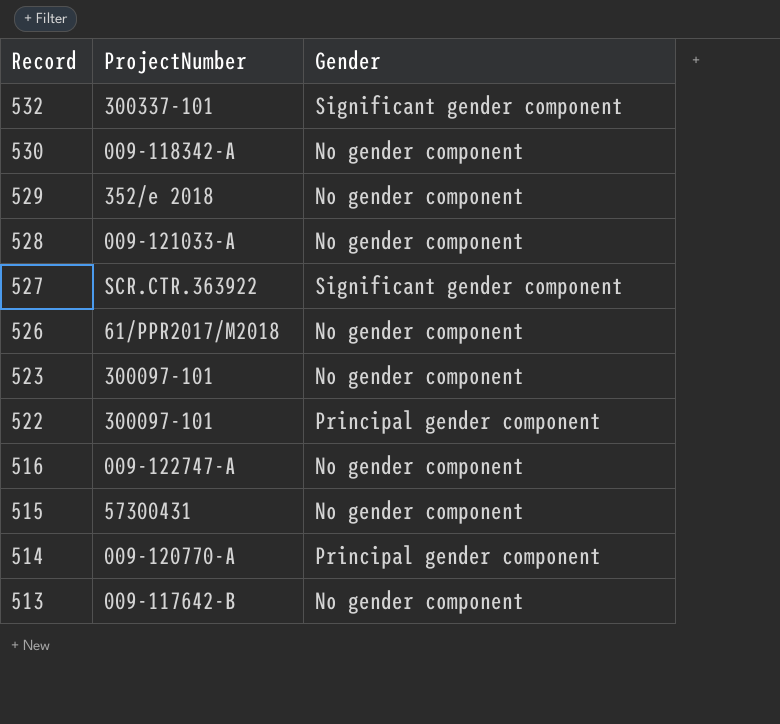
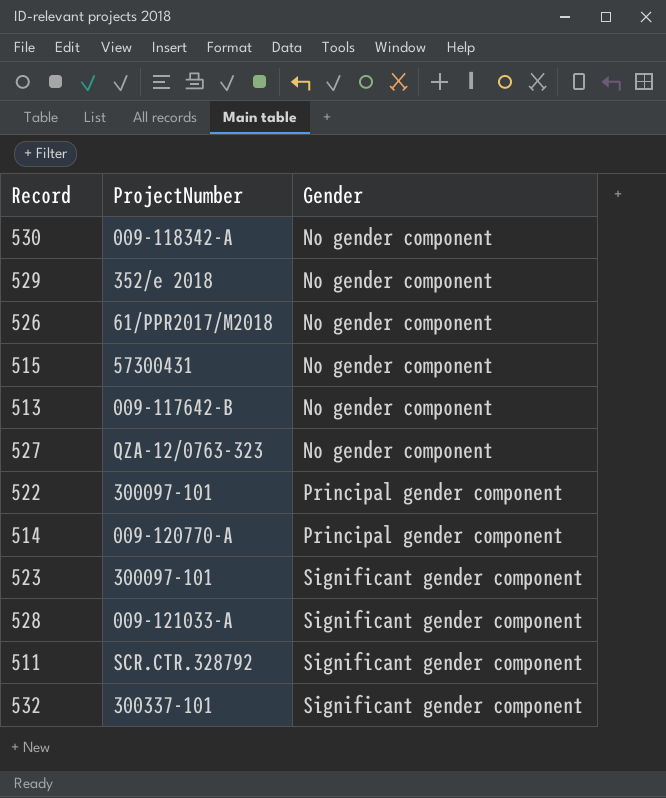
row order: Record descending -> Gender ascending
row 516: 009-122747-A | No gender component -> none
527 | ProjectNumber: SCR.CTR.363922 -> QZA-12/0763-323
527 | Gender: Significant gender component -> No gender component
523 | Gender: No gender component -> Significant gender component
528 | Gender: No gender component -> Significant gender component
row 511: none -> SCR.CTR.328792 | Significant gender component

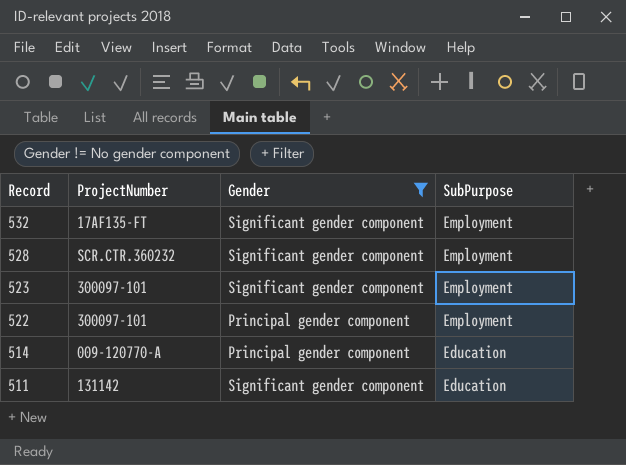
filter: none -> Gender != No gender component
row order: Gender ascending -> Record descending
column SubPurpose | position: none -> 4
532 | ProjectNumber: 300337-101 -> 17AF135-FT
528 | ProjectNumber: 009-121033-A -> SCR.CTR.360232
511 | ProjectNumber: SCR.CTR.328792 -> 131142

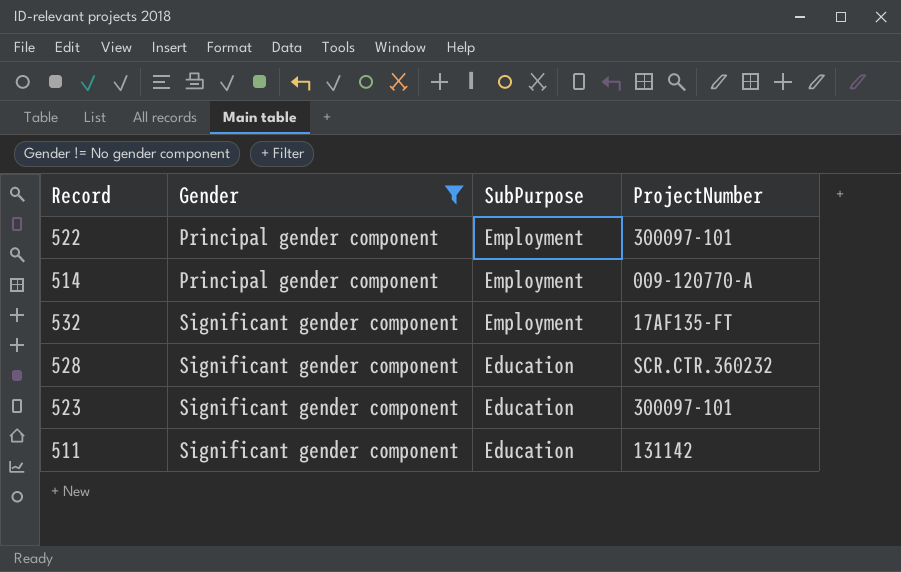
row order: Record descending -> Gender ascending
column ProjectNumber | position: 2 -> 4
514 | SubPurpose: Education -> Employment
528 | SubPurpose: Employment -> Education
523 | SubPurpose: Employment -> Education

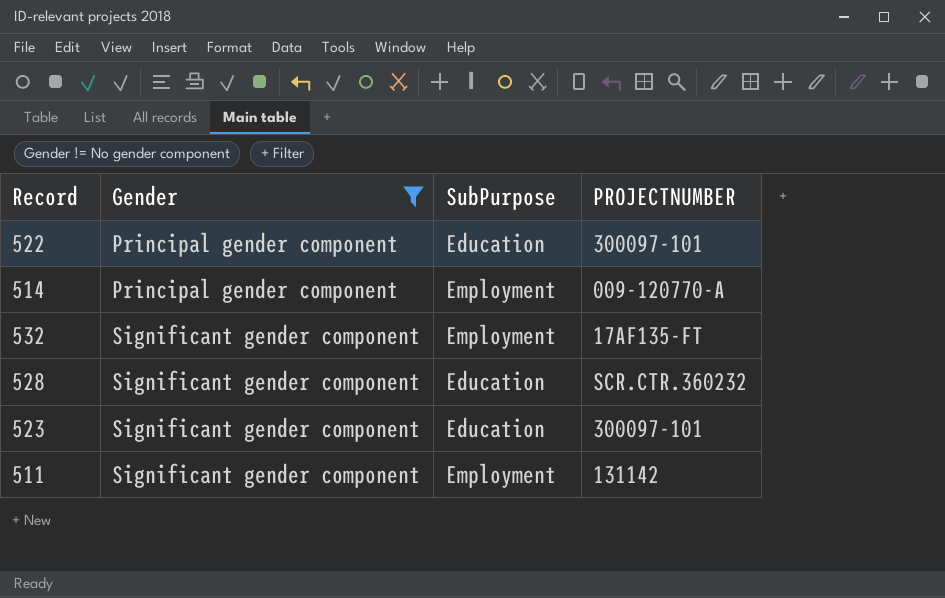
column name: ProjectNumber -> PROJECTNUMBER
522 | SubPurpose: Employment -> Education
511 | SubPurpose: Education -> Employment

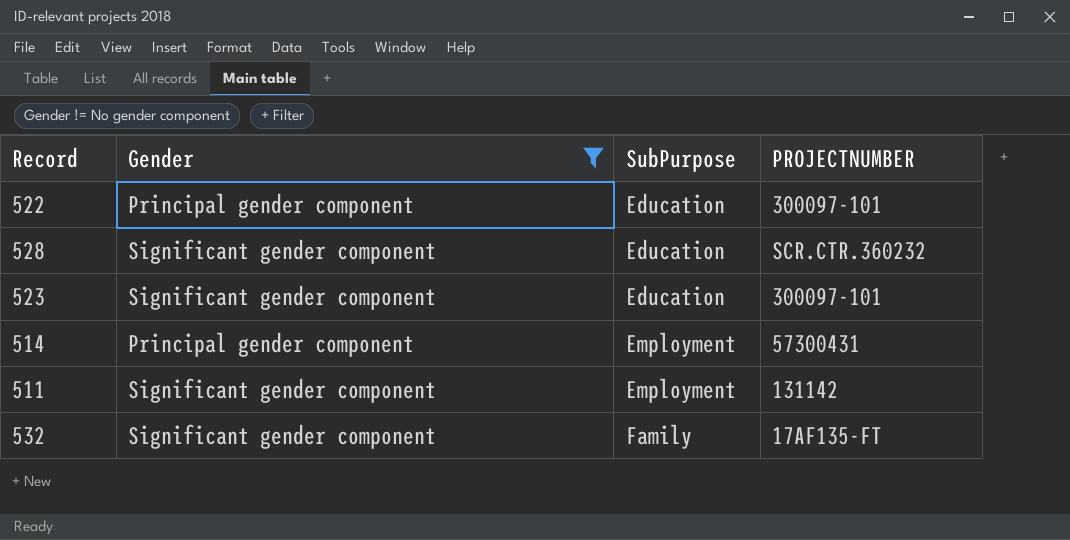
row order: Gender ascending -> SubPurpose ascending
514 | PROJECTNUMBER: 009-120770-A -> 57300431
532 | SubPurpose: Employment -> Family

